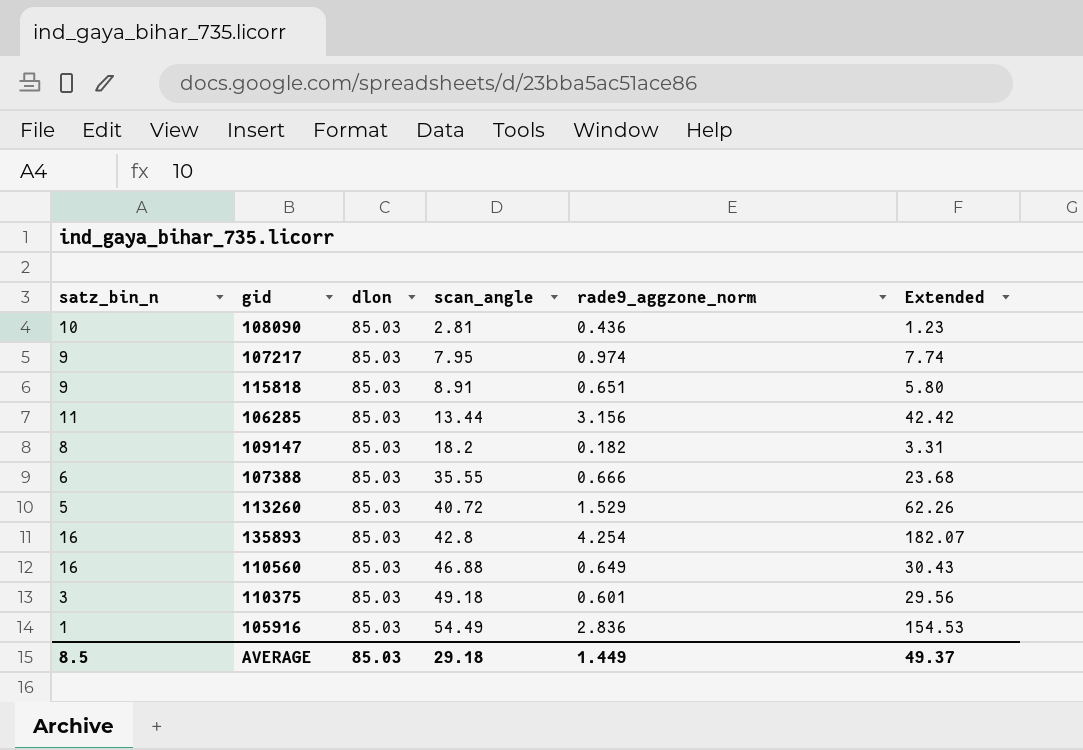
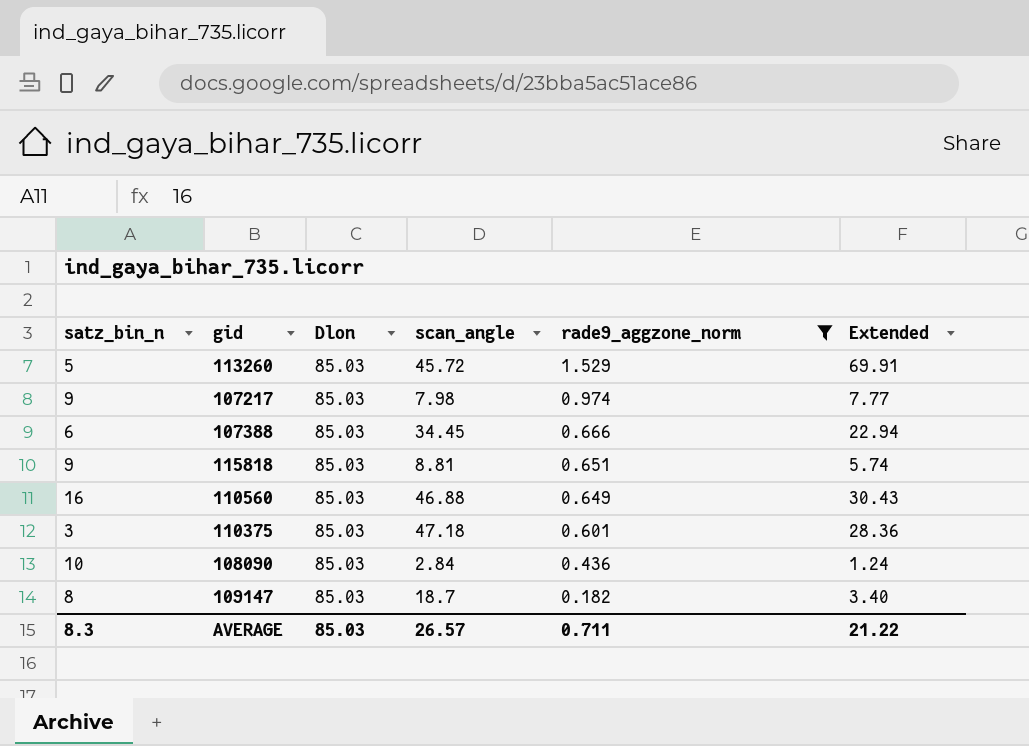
filter: none -> rade9_aggzone_norm <= 1.529
row order: scan_angle ascending -> rade9_aggzone_norm descending
column name: dlon -> Dlon
113260 | scan_angle: 40.72 -> 45.72
113260 | Extended: 62.26 -> 69.91
107217 | scan_angle: 7.95 -> 7.98
107217 | Extended: 7.74 -> 7.77
107388 | scan_angle: 35.55 -> 34.45
107388 | Extended: 23.68 -> 22.94
115818 | scan_angle: 8.91 -> 8.81
115818 | Extended: 5.80 -> 5.74
110375 | scan_angle: 49.18 -> 47.18
110375 | Extended: 29.56 -> 28.36
108090 | scan_angle: 2.81 -> 2.84
108090 | Extended: 1.23 -> 1.24
109147 | scan_angle: 18.2 -> 18.7
109147 | Extended: 3.31 -> 3.40
AVERAGE | satz_bin_n: 8.5 -> 8.3
AVERAGE | scan_angle: 29.18 -> 26.57
AVERAGE | rade9_aggzone_norm: 1.449 -> 0.711
AVERAGE | Extended: 49.37 -> 21.22

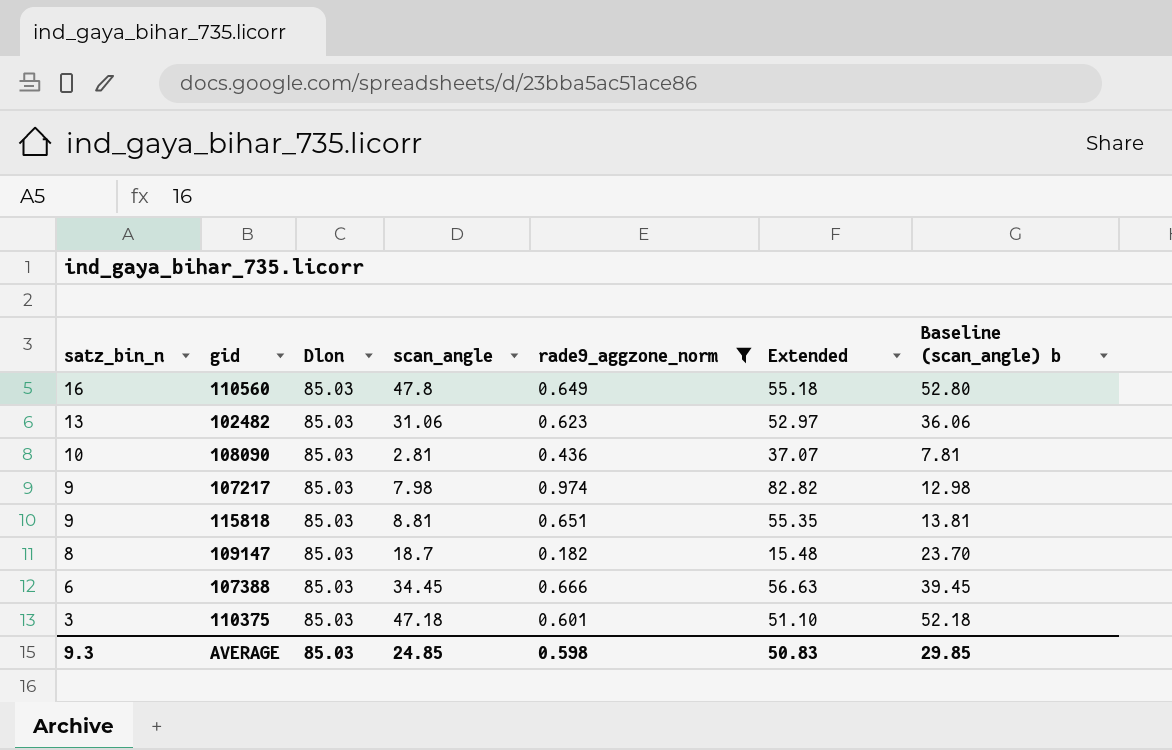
row order: rade9_aggzone_norm descending -> satz_bin_n descending
column Extended | formula: [scan_angle] * [rade9_aggzone_norm] -> [Dlon] * [rade9_aggzone_norm]
column Baseline (scan_angle) b | formula: none -> [scan_angle] + 5
row 113260: 5 | 85.03 | 45.72 | 1.529 | 69.91 -> none
110560 | scan_angle: 46.88 -> 47.8
row 102482: none -> 13 | 85.03 | 31.06 | 0.623 | 52.97 | 36.06
108090 | scan_angle: 2.84 -> 2.81
AVERAGE | satz_bin_n: 8.3 -> 9.3
AVERAGE | scan_angle: 26.57 -> 24.85
AVERAGE | rade9_aggzone_norm: 0.711 -> 0.598
AVERAGE | Extended: 21.22 -> 50.83

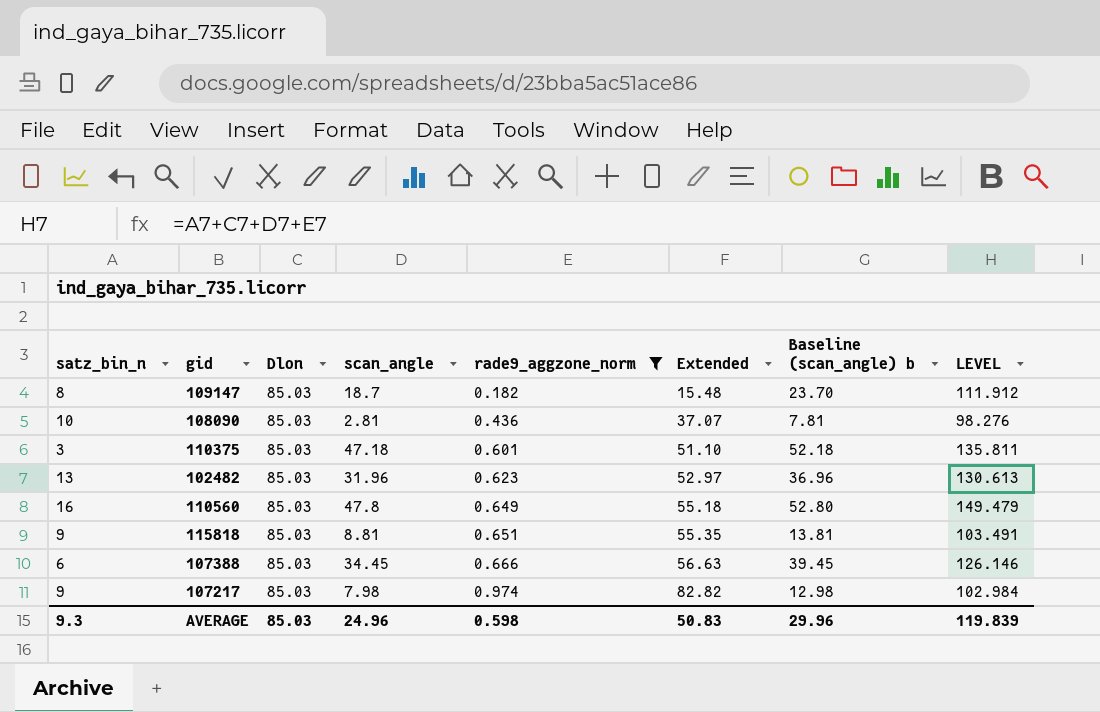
row order: satz_bin_n descending -> rade9_aggzone_norm ascending
column LEVEL | formula: none -> [satz_bin_n] + [Dlon] + [scan_angle] + [rade9_aggzone_norm]
102482 | scan_angle: 31.06 -> 31.96
102482 | Baseline (scan_angle) b: 36.06 -> 36.96
AVERAGE | scan_angle: 24.85 -> 24.96
AVERAGE | Baseline (scan_angle) b: 29.85 -> 29.96

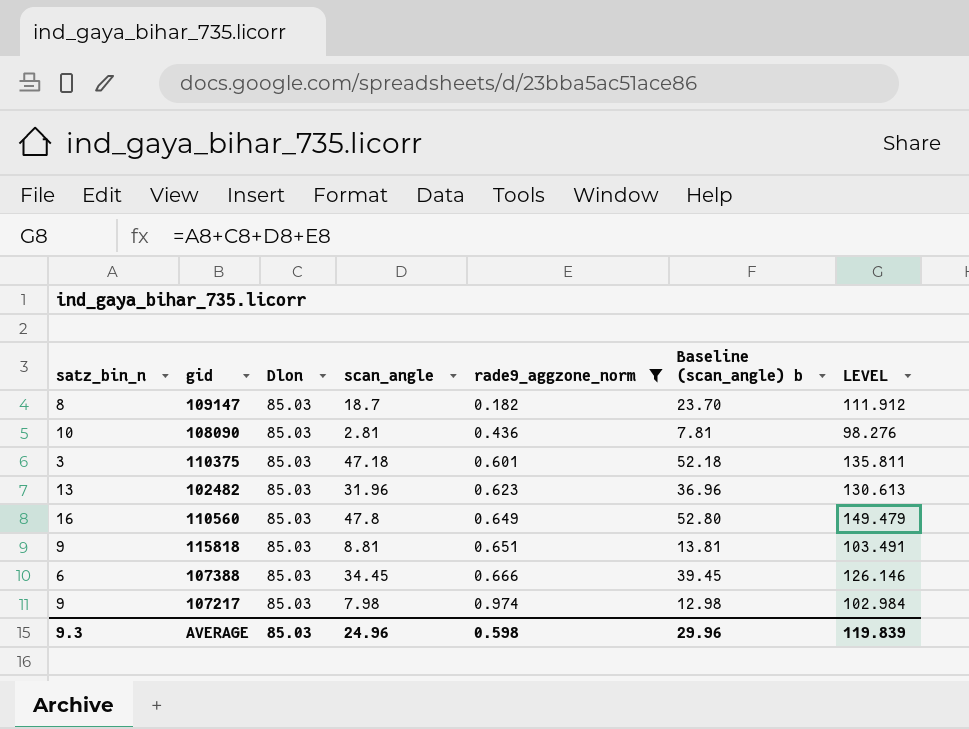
column Extended | formula: [Dlon] * [rade9_aggzone_norm] -> none

